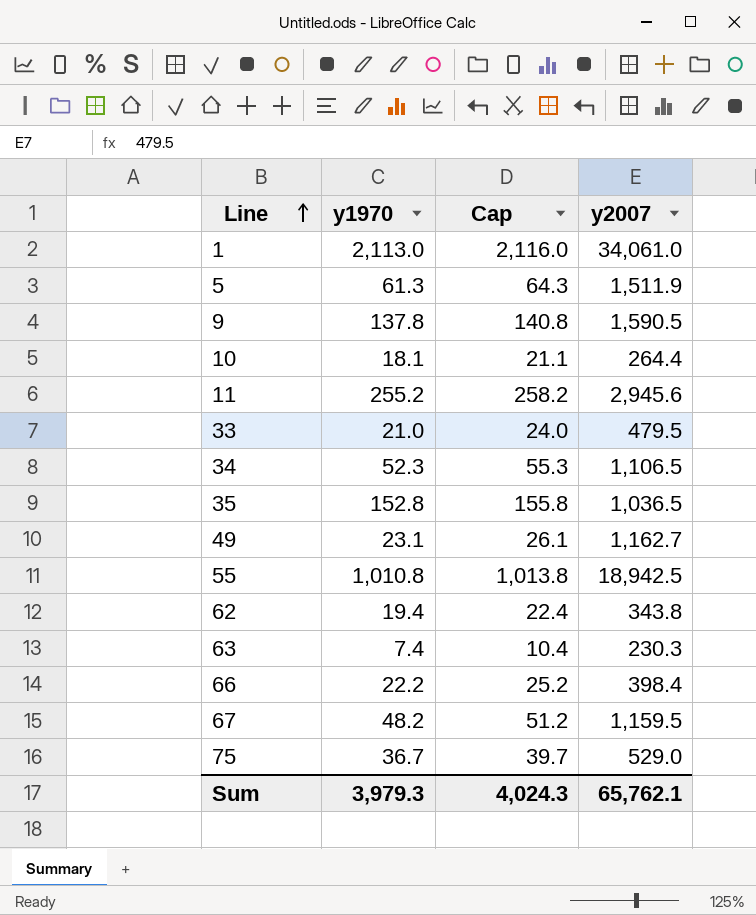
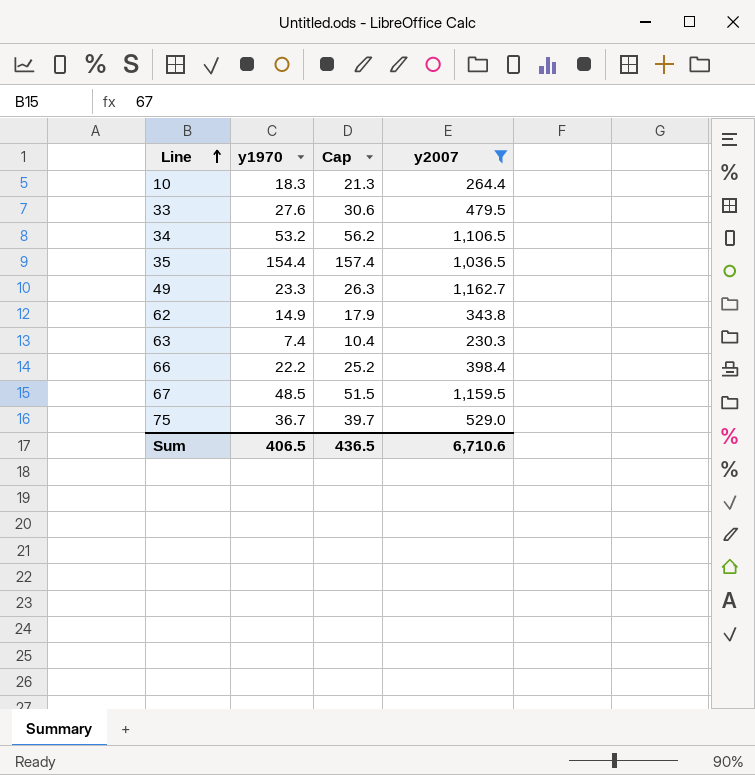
filter: none -> y2007 <= 1,162.7
10 | y1970: 18.1 -> 18.3
10 | Cap: 21.1 -> 21.3
33 | y1970: 21.0 -> 27.6
33 | Cap: 24.0 -> 30.6
34 | y1970: 52.3 -> 53.2
34 | Cap: 55.3 -> 56.2
35 | y1970: 152.8 -> 154.4
35 | Cap: 155.8 -> 157.4
49 | y1970: 23.1 -> 23.3
49 | Cap: 26.1 -> 26.3
62 | y1970: 19.4 -> 14.9
62 | Cap: 22.4 -> 17.9
67 | y1970: 48.2 -> 48.5
67 | Cap: 51.2 -> 51.5
Sum | y1970: 3,979.3 -> 406.5
Sum | Cap: 4,024.3 -> 436.5
Sum | y2007: 65,762.1 -> 6,710.6

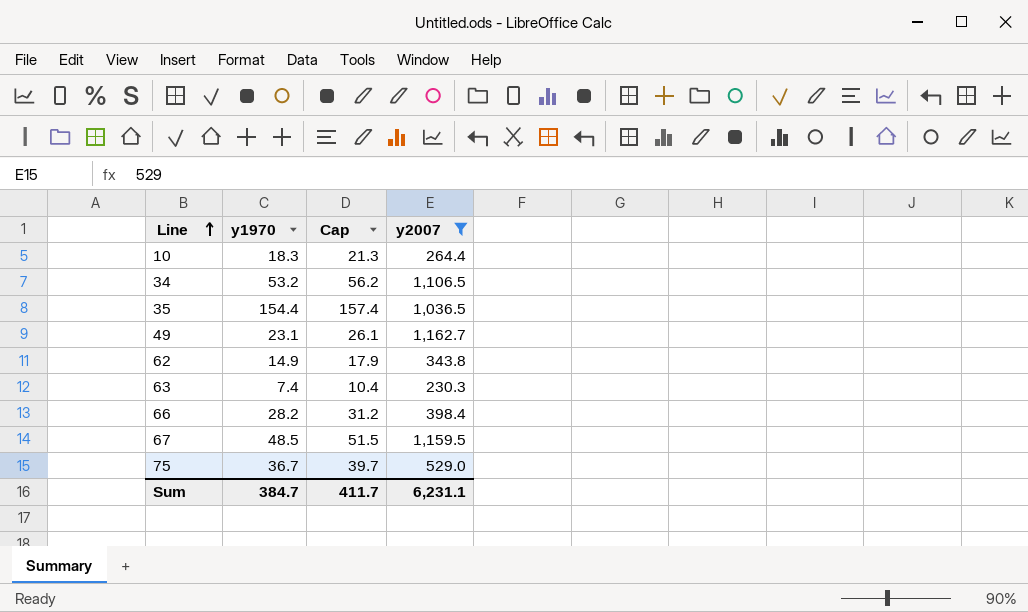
row 33: 27.6 | 30.6 | 479.5 -> none
49 | y1970: 23.3 -> 23.1
49 | Cap: 26.3 -> 26.1
66 | y1970: 22.2 -> 28.2
66 | Cap: 25.2 -> 31.2
Sum | y1970: 406.5 -> 384.7
Sum | Cap: 436.5 -> 411.7
Sum | y2007: 6,710.6 -> 6,231.1

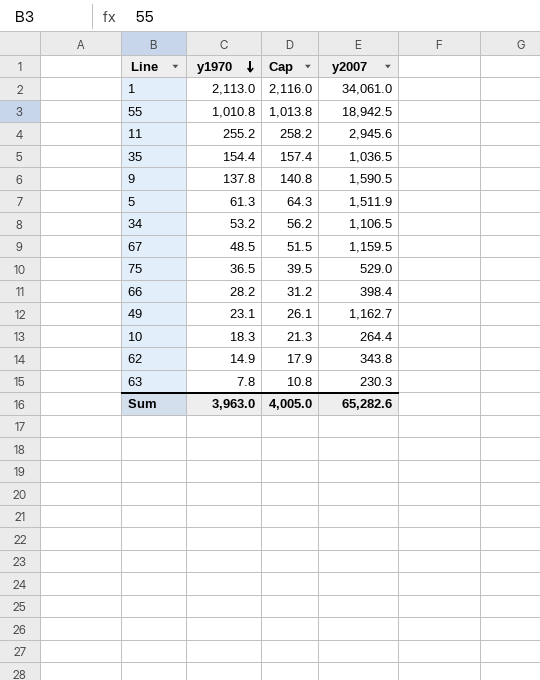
filter: y2007 <= 1,162.7 -> none
row order: Line ascending -> y1970 descending
75 | y1970: 36.7 -> 36.5
75 | Cap: 39.7 -> 39.5
63 | y1970: 7.4 -> 7.8
63 | Cap: 10.4 -> 10.8
Sum | y1970: 384.7 -> 3,963.0
Sum | Cap: 411.7 -> 4,005.0
Sum | y2007: 6,231.1 -> 65,282.6

